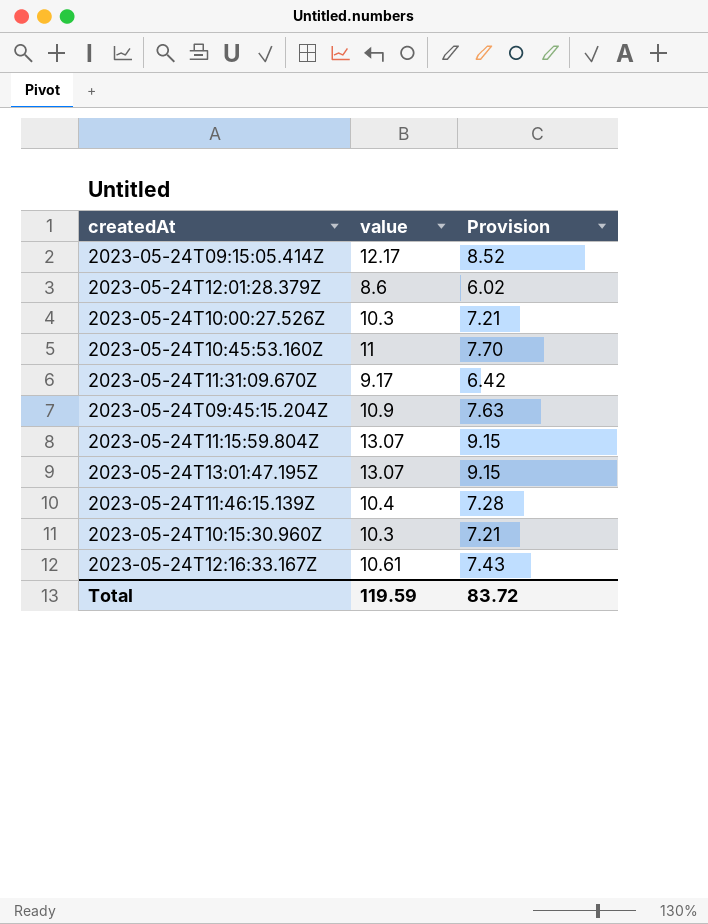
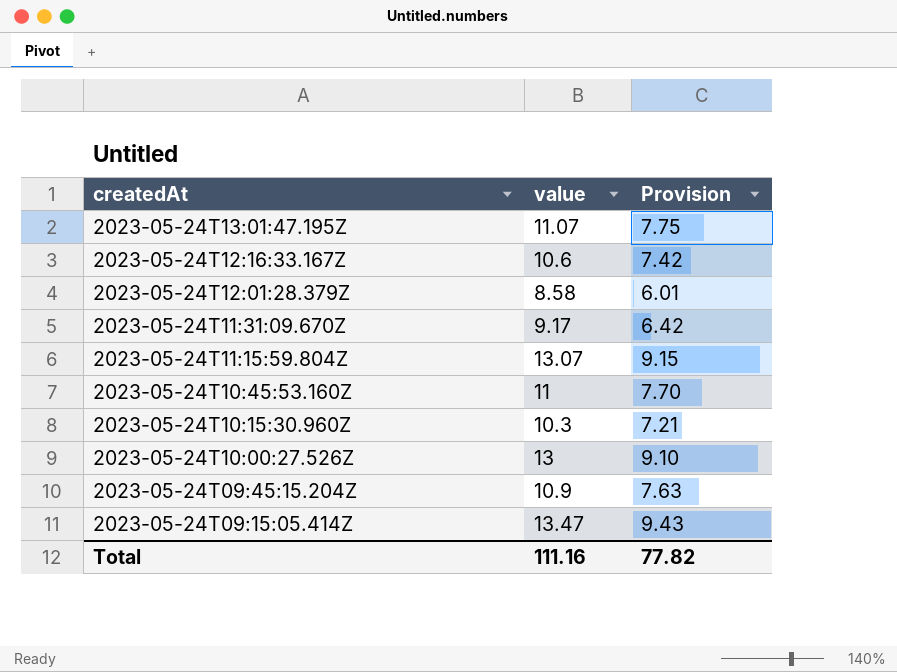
row order: none -> createdAt descending
row 2023-05-24T11:46:15.139Z: 10.4 | 7.28 -> none
2023-05-24T13:01:47.195Z | value: 13.07 -> 11.07
2023-05-24T13:01:47.195Z | Provision: 9.15 -> 7.75
2023-05-24T12:16:33.167Z | value: 10.61 -> 10.6
2023-05-24T12:16:33.167Z | Provision: 7.43 -> 7.42
2023-05-24T12:01:28.379Z | value: 8.6 -> 8.58
2023-05-24T12:01:28.379Z | Provision: 6.02 -> 6.01
2023-05-24T10:00:27.526Z | value: 10.3 -> 13
2023-05-24T10:00:27.526Z | Provision: 7.21 -> 9.10
2023-05-24T09:15:05.414Z | value: 12.17 -> 13.47
2023-05-24T09:15:05.414Z | Provision: 8.52 -> 9.43
Total | value: 119.59 -> 111.16
Total | Provision: 83.72 -> 77.82

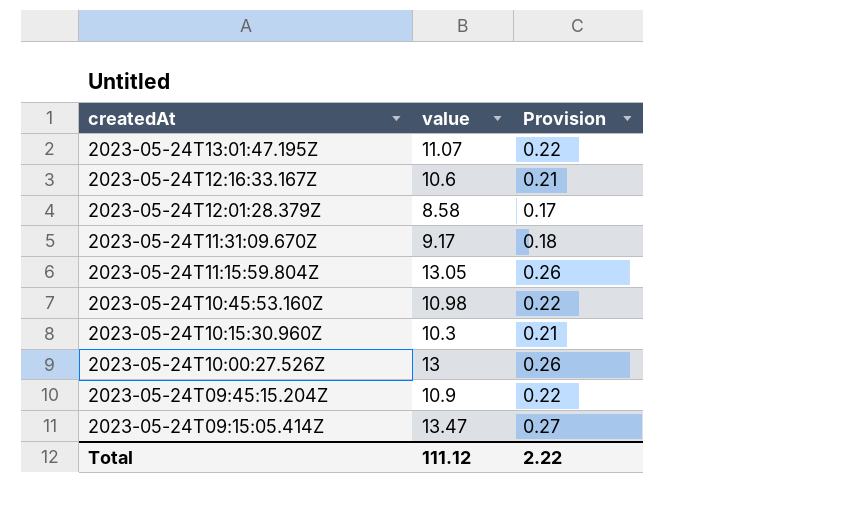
column Provision | formula: [value] * 0.7 -> [value] * 0.02
2023-05-24T11:15:59.804Z | value: 13.07 -> 13.05
2023-05-24T10:45:53.160Z | value: 11 -> 10.98
Total | value: 111.16 -> 111.12
Total | Provision: 77.82 -> 2.22

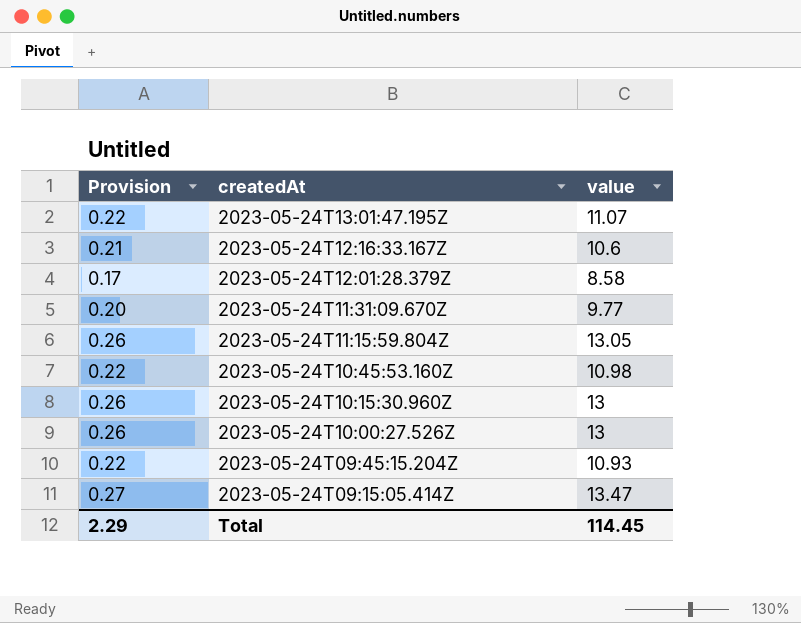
column Provision | position: 3 -> 1
2023-05-24T11:31:09.670Z | Provision: 0.18 -> 0.20
2023-05-24T11:31:09.670Z | value: 9.17 -> 9.77
2023-05-24T10:15:30.960Z | Provision: 0.21 -> 0.26
2023-05-24T10:15:30.960Z | value: 10.3 -> 13
2023-05-24T09:45:15.204Z | value: 10.9 -> 10.93
Total | Provision: 2.22 -> 2.29
Total | value: 111.12 -> 114.45

